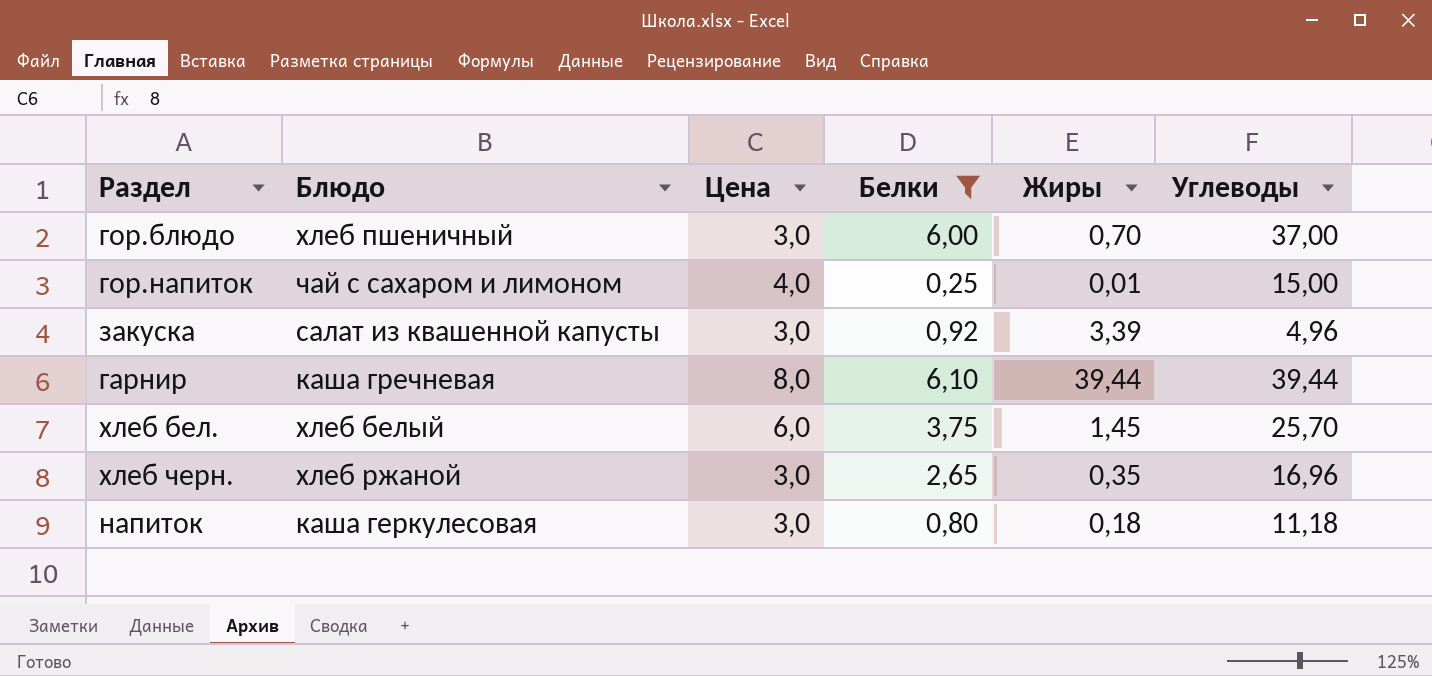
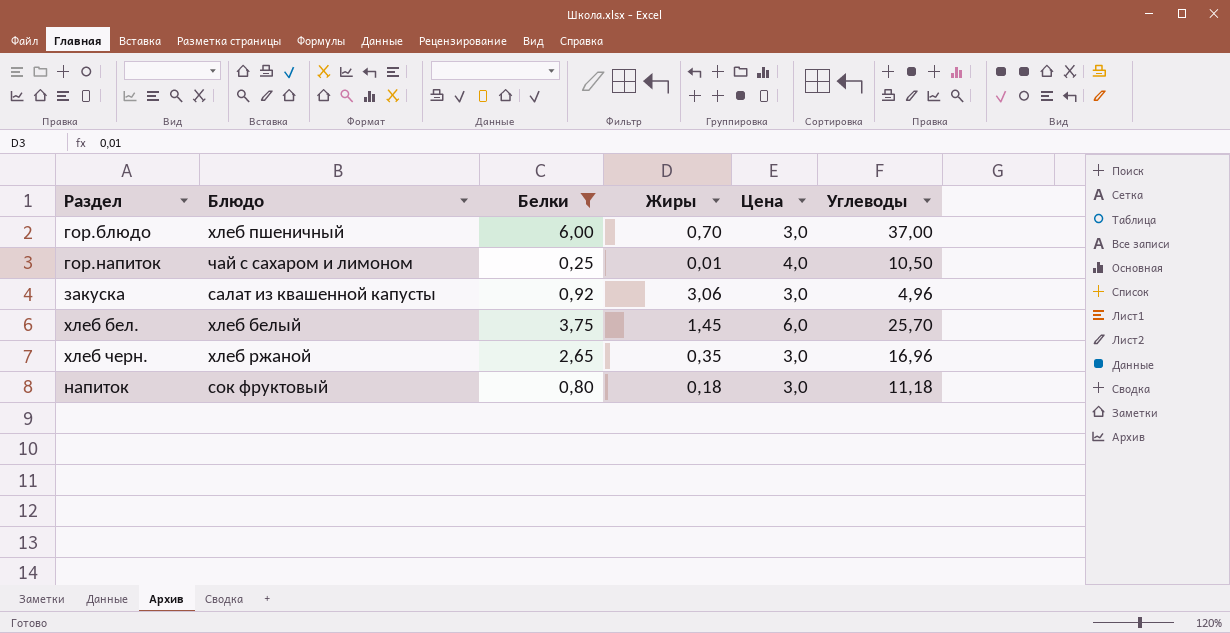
column Цена | position: 3 -> 5
row гарнир: каша гречневая | 8,0 | 6,10 | 39,44 | 39,44 -> none
гор.напиток | Углеводы: 15,00 -> 10,50
закуска | Жиры: 3,39 -> 3,06
напиток | Блюдо: каша геркулесовая -> сок фруктовый

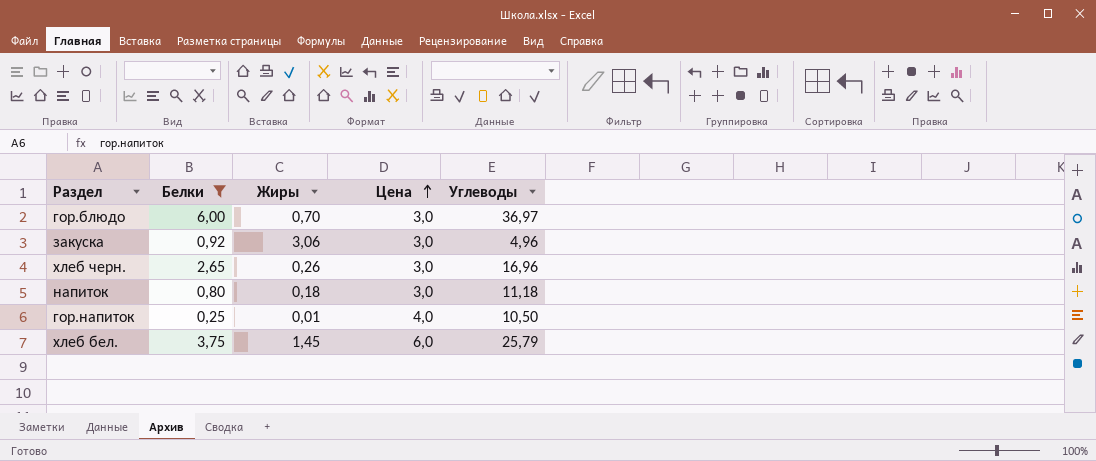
row order: none -> Цена ascending
column Блюдо | position: 2 -> none
гор.блюдо | Углеводы: 37,00 -> 36,97
хлеб черн. | Жиры: 0,35 -> 0,26
хлеб бел. | Углеводы: 25,70 -> 25,79

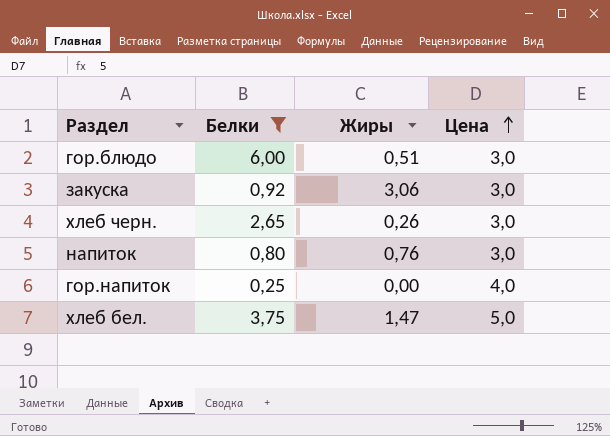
column Углеводы | position: 5 -> none
гор.блюдо | Жиры: 0,70 -> 0,51
напиток | Жиры: 0,18 -> 0,76
гор.напиток | Жиры: 0,01 -> 0,00
хлеб бел. | Жиры: 1,45 -> 1,47
хлеб бел. | Цена: 6,0 -> 5,0

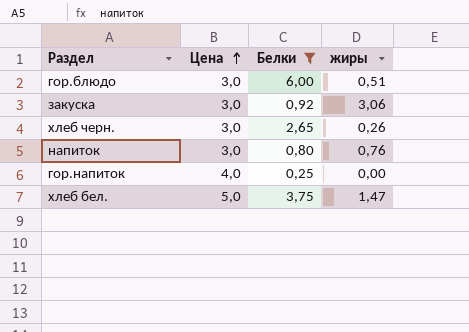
column Цена | position: 4 -> 2
column name: Жиры -> жиры

